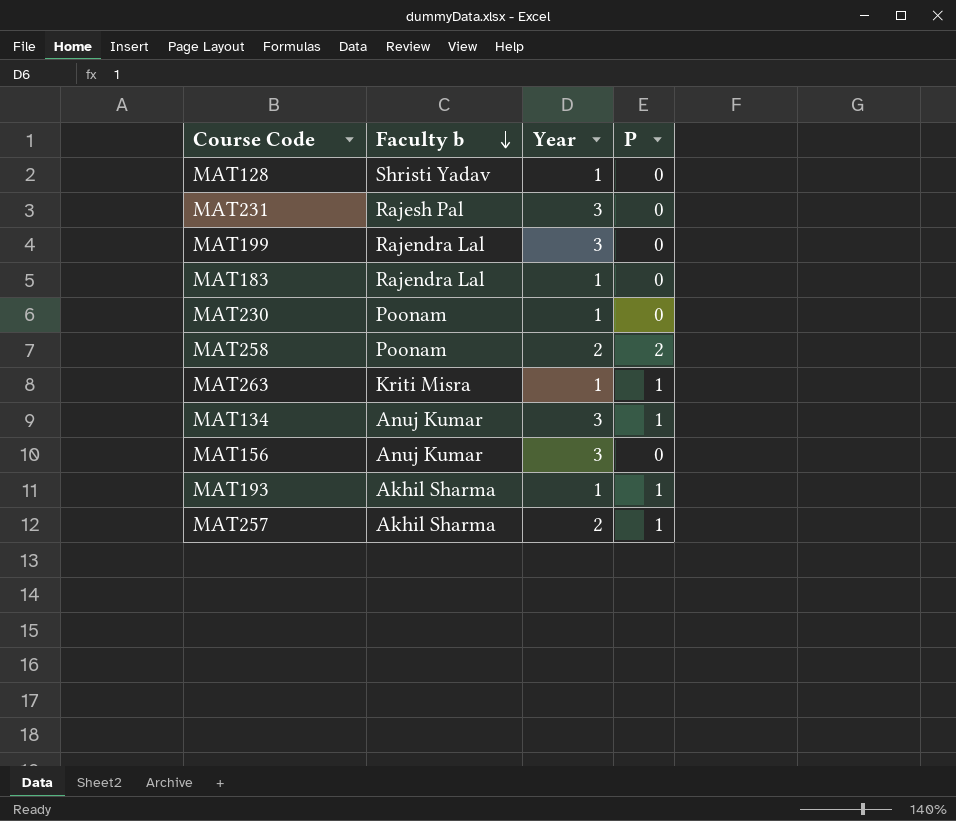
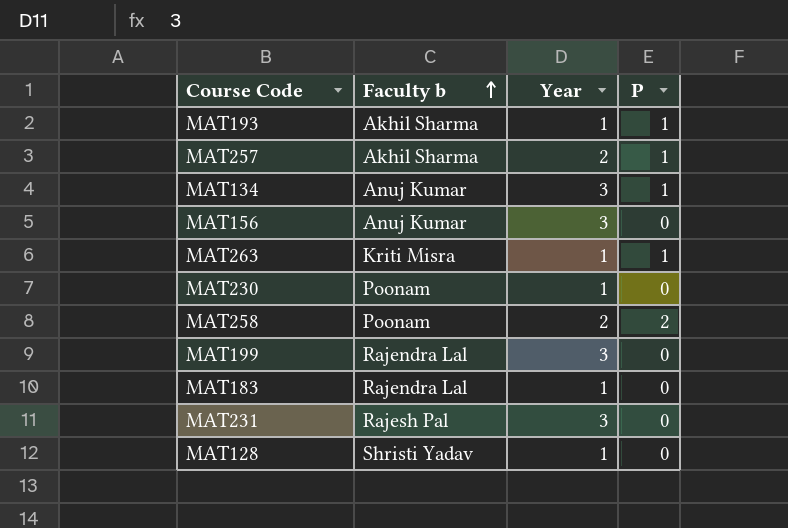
row order: Faculty b descending -> Faculty b ascending

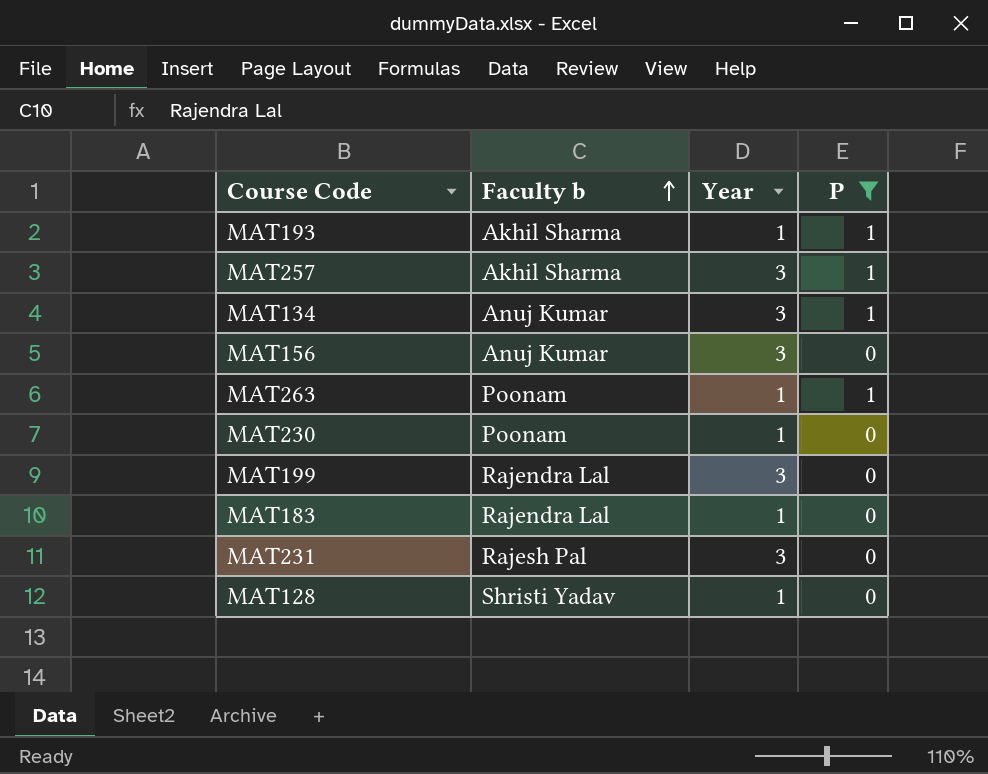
filter: none -> P != 2
MAT257 | Year: 2 -> 3
MAT263 | Faculty b: Kriti Misra -> Poonam

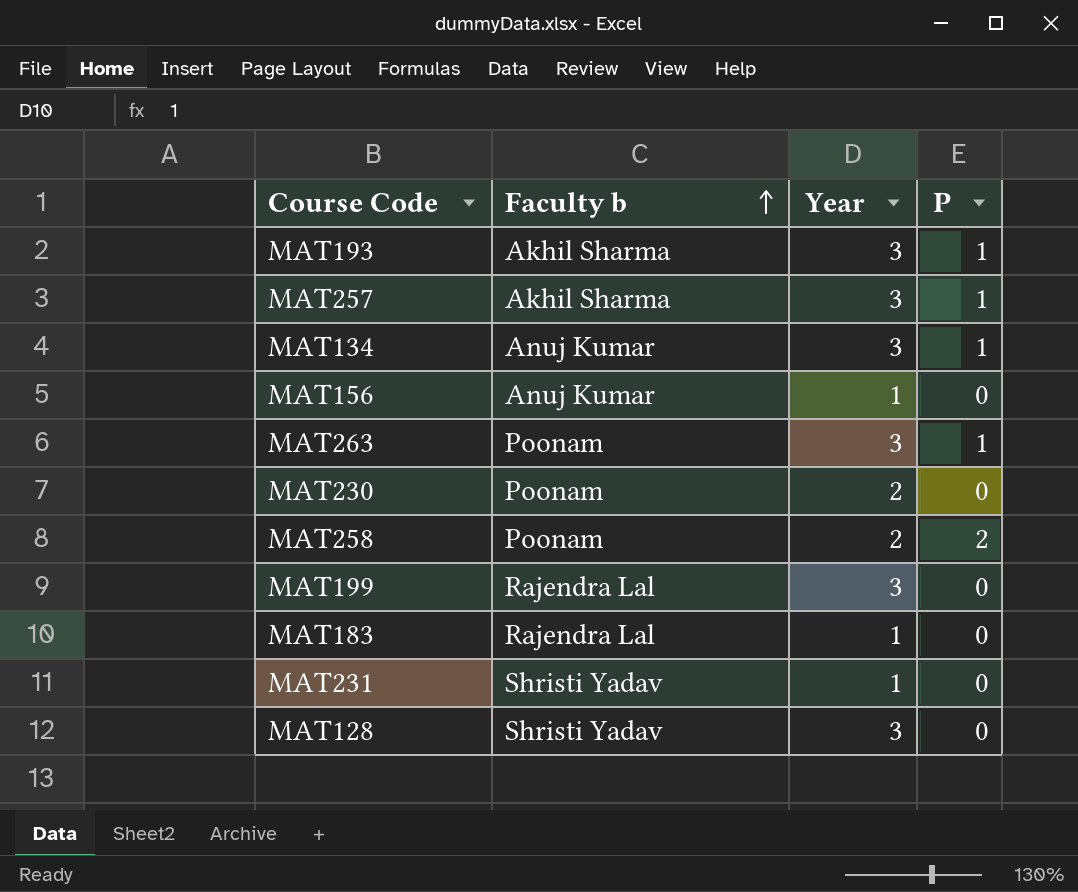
filter: P != 2 -> none
MAT193 | Year: 1 -> 3
MAT156 | Year: 3 -> 1
MAT263 | Year: 1 -> 3
MAT230 | Year: 1 -> 2
MAT231 | Faculty b: Rajesh Pal -> Shristi Yadav
MAT231 | Year: 3 -> 1
MAT128 | Year: 1 -> 3

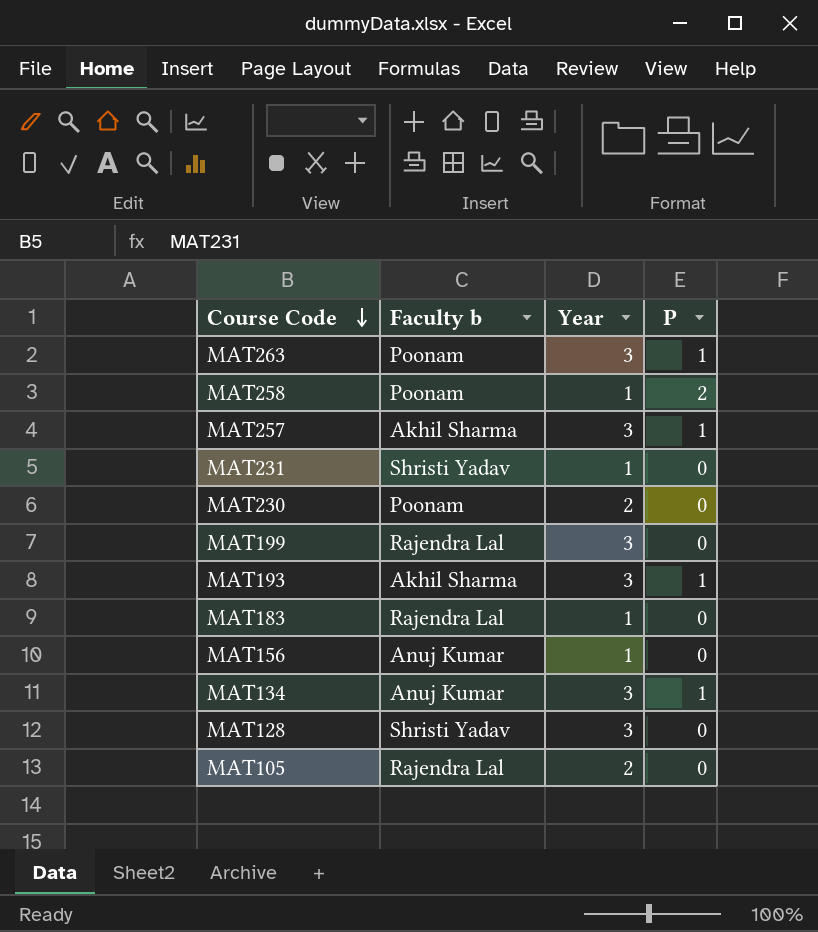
row order: Faculty b ascending -> Course Code descending
MAT258 | Year: 2 -> 1
row MAT105: none -> Rajendra Lal | 2 | 0

